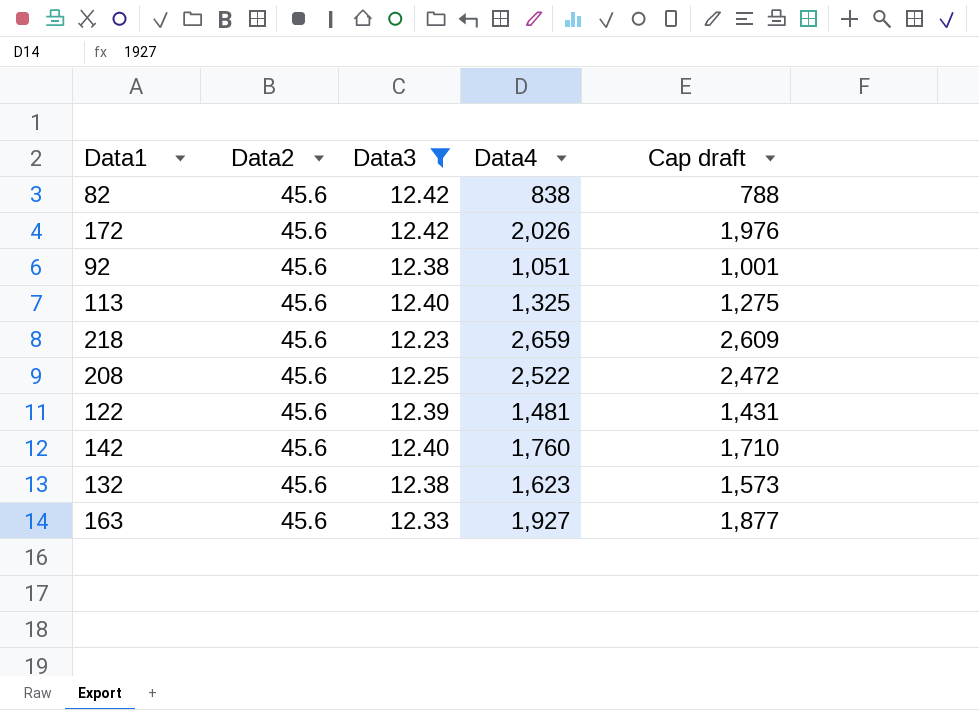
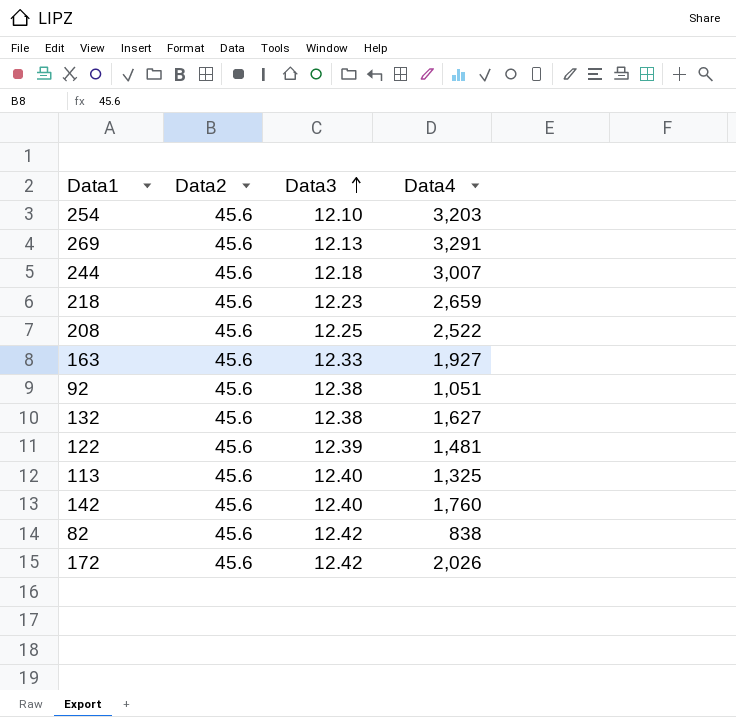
filter: Data3 >= 12.23 -> none
row order: none -> Data3 ascending
column Cap draft | formula: [Data4] - 50 -> none
132 | Data4: 1,623 -> 1,627

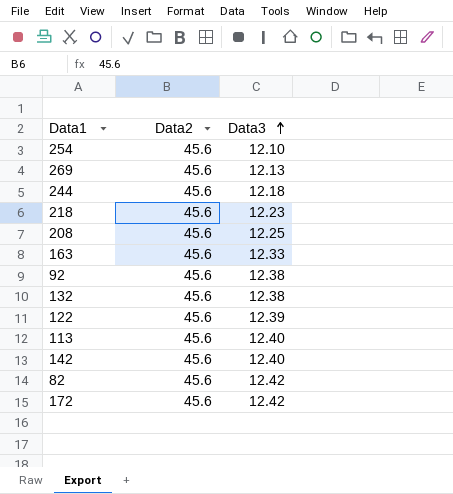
column Data4 | position: 4 -> none

